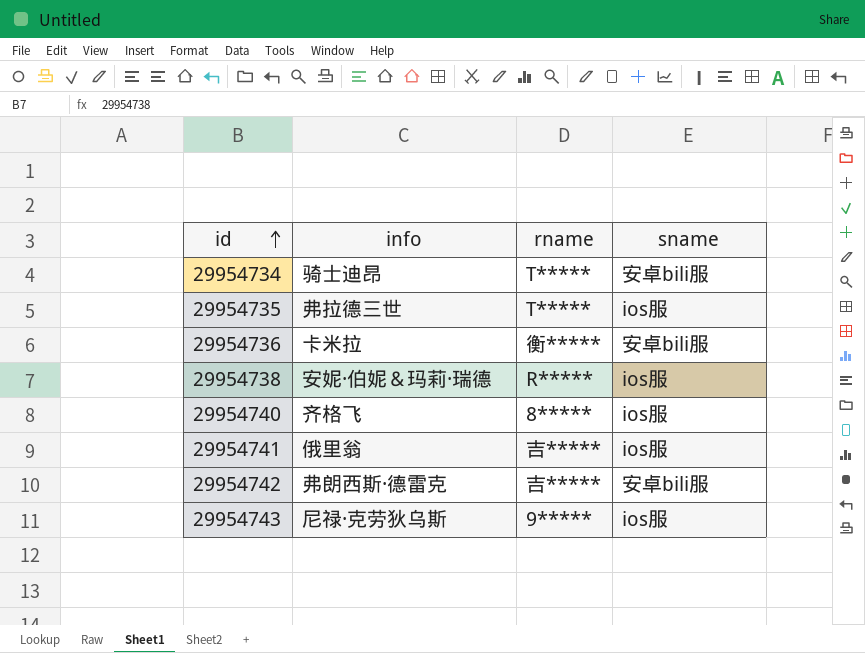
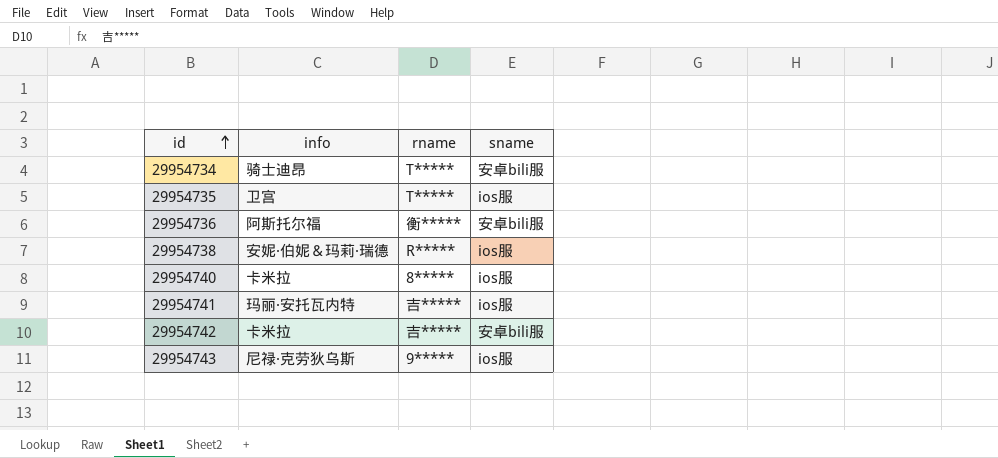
29954735 | info: 弗拉德三世 -> 卫宫
29954736 | info: 卡米拉 -> 阿斯托尔福
29954740 | info: 齐格飞 -> 卡米拉
29954741 | info: 俄里翁 -> 玛丽·安托瓦内特
29954742 | info: 弗朗西斯·德雷克 -> 卡米拉

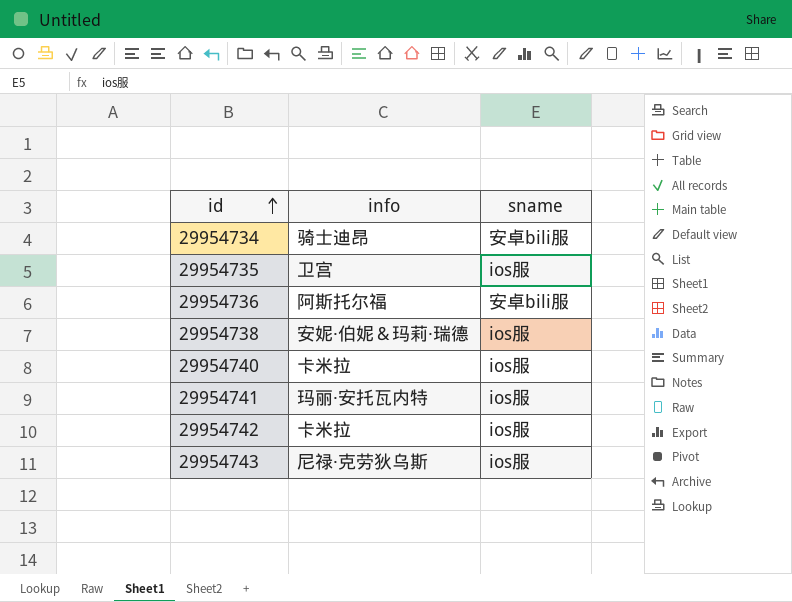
column rname | position: 3 -> none
29954742 | sname: 安卓bili服 -> ios服

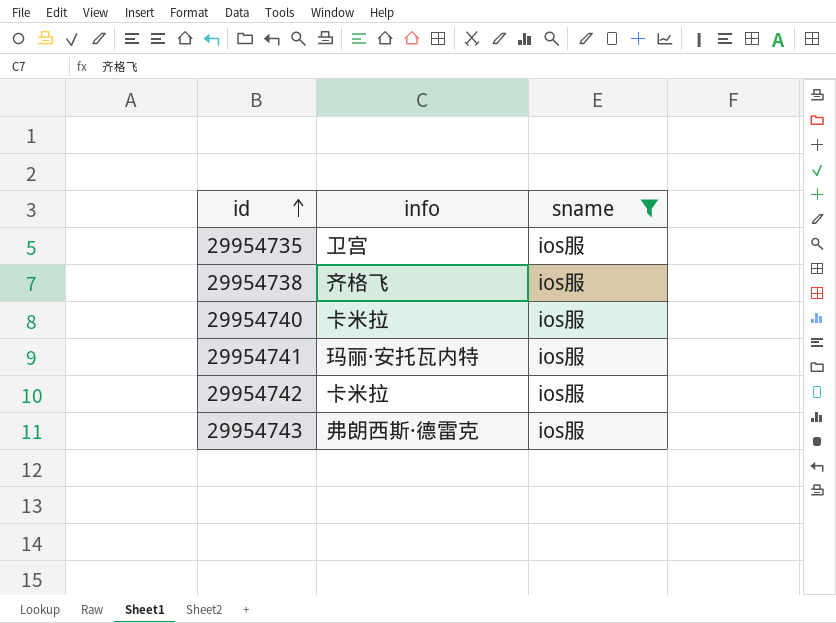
filter: none -> sname = ios服
29954738 | info: 安妮·伯妮＆玛莉·瑞德 -> 齐格飞
29954743 | info: 尼禄·克劳狄乌斯 -> 弗朗西斯·德雷克

